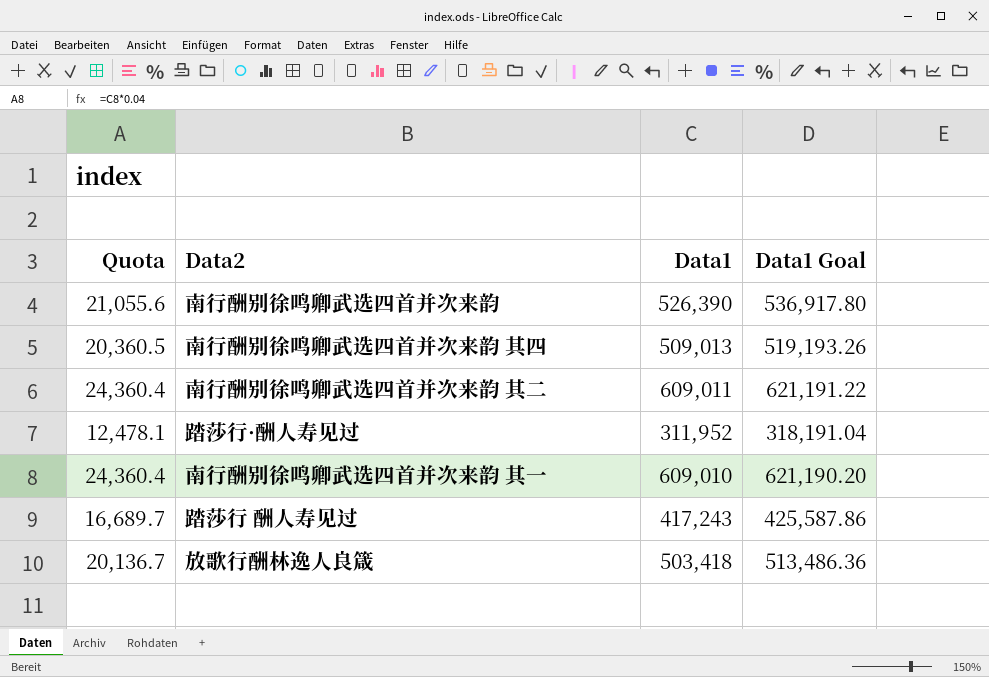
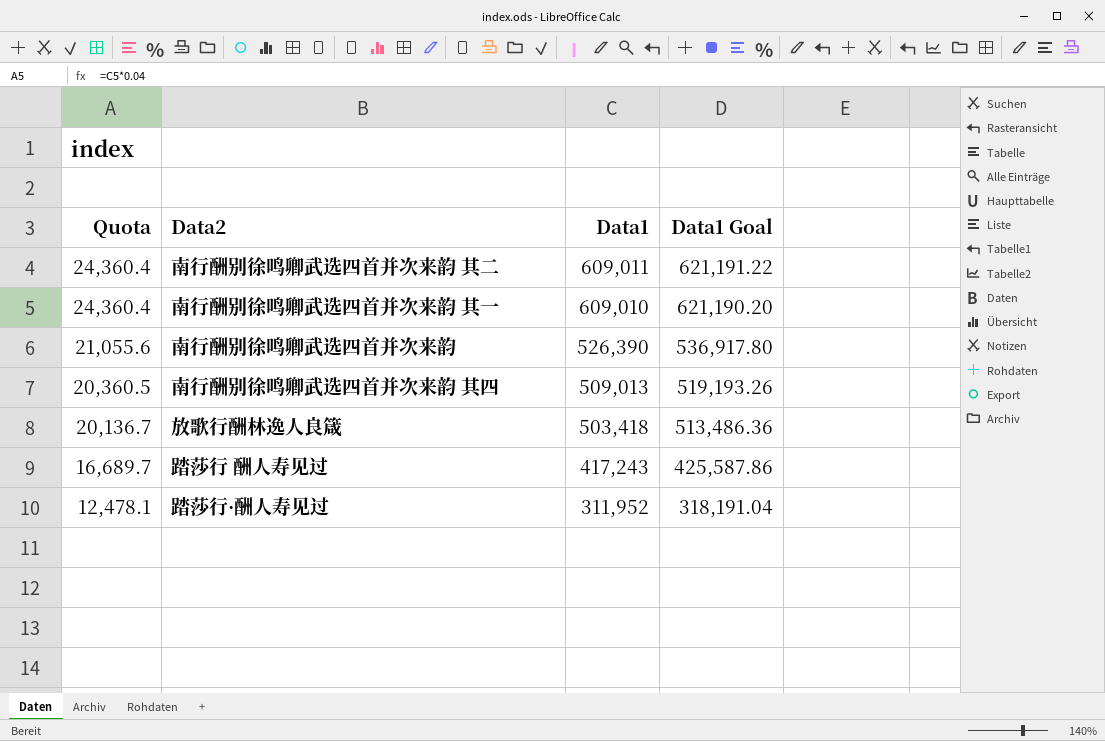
row order: none -> Quota descending

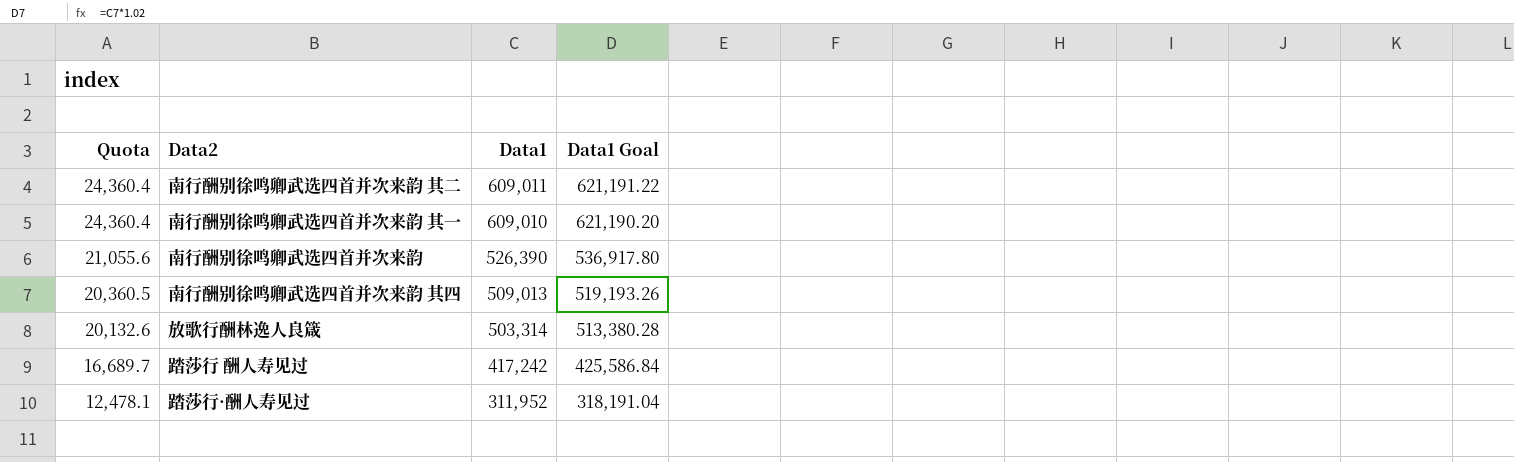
放歌行酬林逸人良箴 | Quota: 20,136.7 -> 20,132.6
放歌行酬林逸人良箴 | Data1: 503,418 -> 503,314
放歌行酬林逸人良箴 | Data1 Goal: 513,486.36 -> 513,380.28
踏莎行 酬人寿见过 | Data1: 417,243 -> 417,242
踏莎行 酬人寿见过 | Data1 Goal: 425,587.86 -> 425,586.84

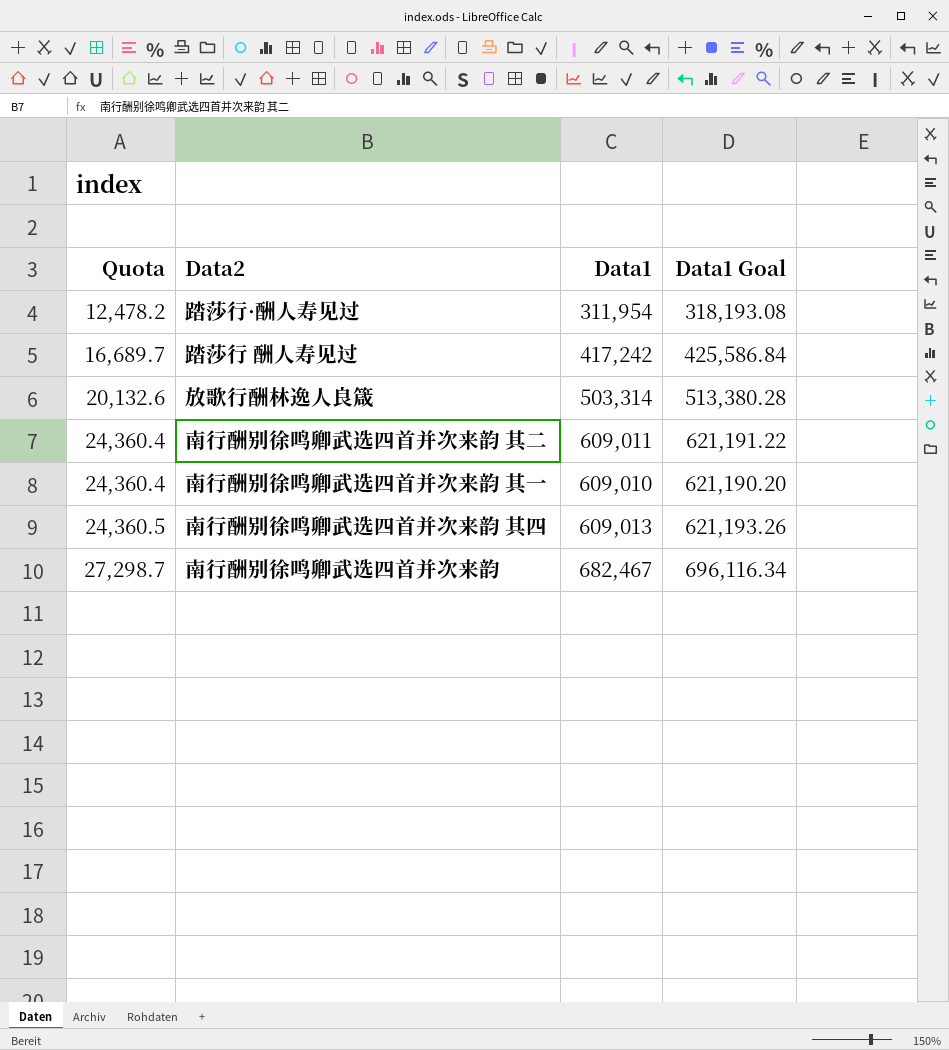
row order: Quota descending -> Quota ascending
踏莎行·酬人寿见过 | Quota: 12,478.1 -> 12,478.2
踏莎行·酬人寿见过 | Data1: 311,952 -> 311,954
踏莎行·酬人寿见过 | Data1 Goal: 318,191.04 -> 318,193.08
南行酬别徐鸣卿武选四首并次来韵 其四 | Quota: 20,360.5 -> 24,360.5
南行酬别徐鸣卿武选四首并次来韵 其四 | Data1: 509,013 -> 609,013
南行酬别徐鸣卿武选四首并次来韵 其四 | Data1 Goal: 519,193.26 -> 621,193.26
南行酬别徐鸣卿武选四首并次来韵 | Quota: 21,055.6 -> 27,298.7
南行酬别徐鸣卿武选四首并次来韵 | Data1: 526,390 -> 682,467
南行酬别徐鸣卿武选四首并次来韵 | Data1 Goal: 536,917.80 -> 696,116.34

